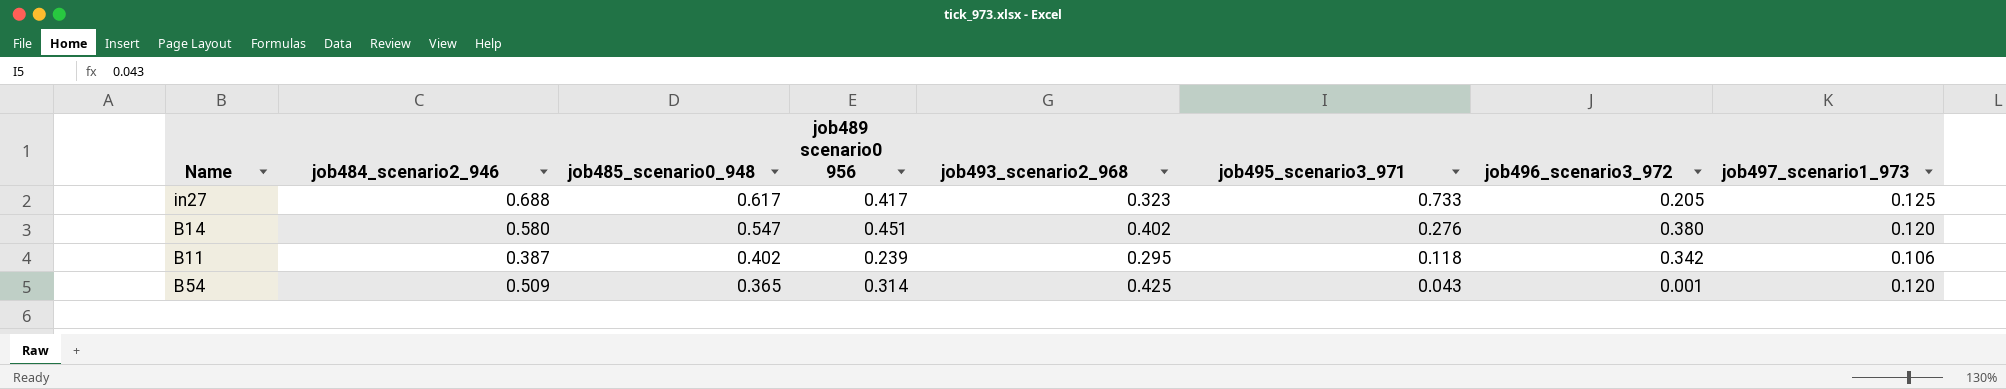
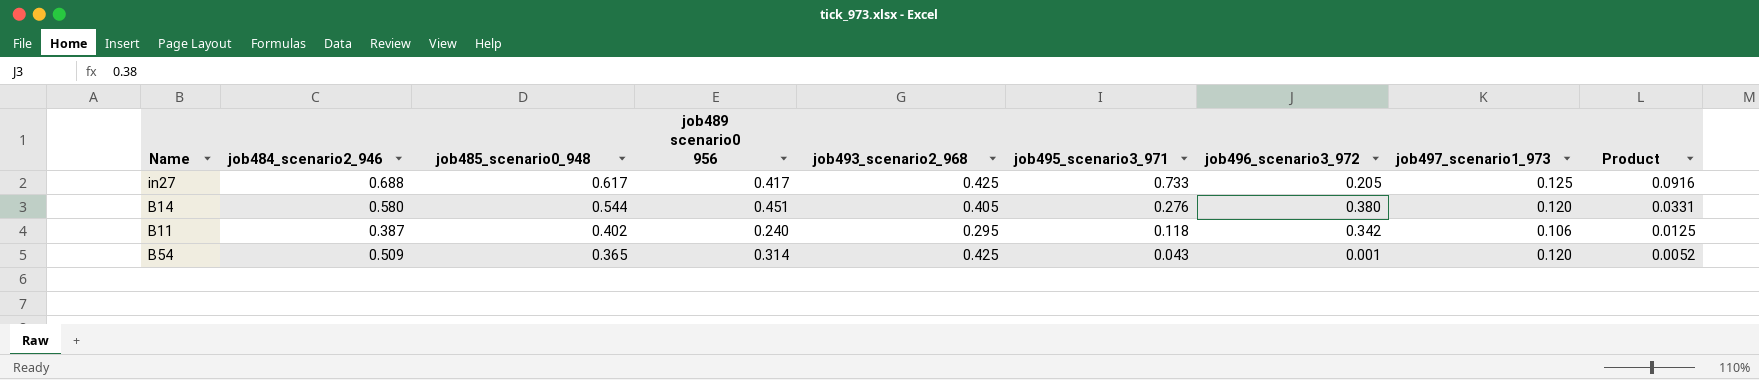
column Product | formula: none -> [job495_scenario3_971] * [job497_scenario1_973]
in27 | job493_scenario2_968: 0.323 -> 0.425
B14 | job485_scenario0_948: 0.547 -> 0.544
B14 | job493_scenario2_968: 0.402 -> 0.405
B11 | job489 scenario0 956: 0.239 -> 0.240

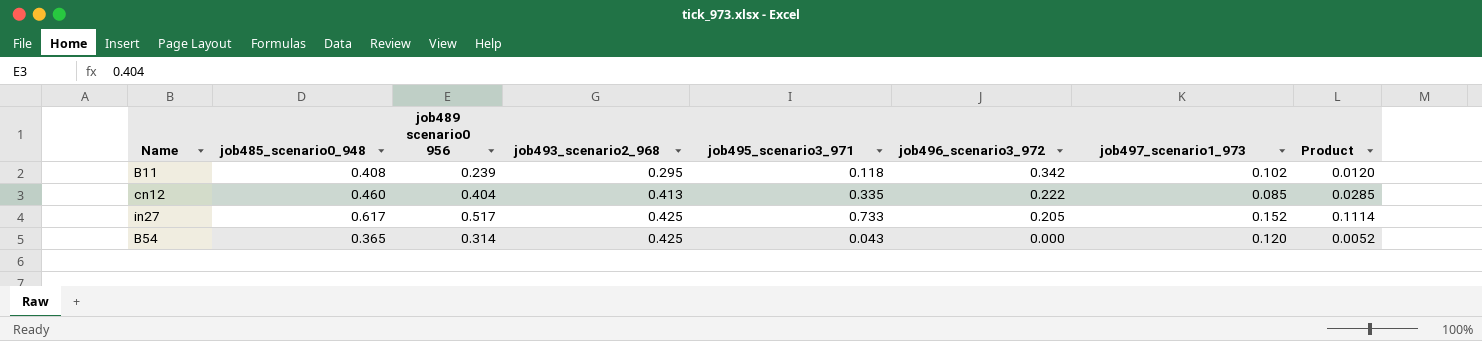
row order: job485_scenario0_948 descending -> job493_scenario2_968 ascending
column job484_scenario2_946 | position: 2 -> none
row B14: 0.580 | 0.544 | 0.451 | 0.405 | 0.276 | 0.380 | 0.120 | 0.0331 -> none
B11 | job485_scenario0_948: 0.402 -> 0.408
B11 | job489 scenario0 956: 0.240 -> 0.239
B11 | job497_scenario1_973: 0.106 -> 0.102
B11 | Product: 0.0125 -> 0.0120
row cn12: none -> 0.460 | 0.404 | 0.413 | 0.335 | 0.222 | 0.085 | 0.0285
in27 | job489 scenario0 956: 0.417 -> 0.517
in27 | job497_scenario1_973: 0.125 -> 0.152
in27 | Product: 0.0916 -> 0.1114
B54 | job496_scenario3_972: 0.001 -> 0.000

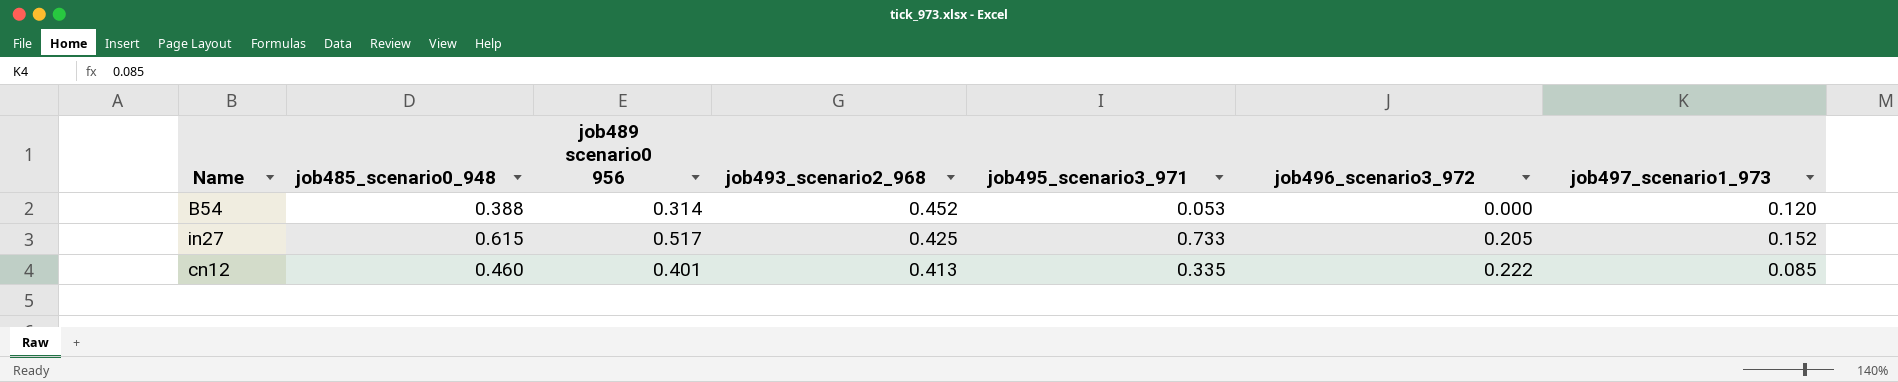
row order: job493_scenario2_968 ascending -> job493_scenario2_968 descending
column Product | formula: [job495_scenario3_971] * [job497_scenario1_973] -> none
row B11: 0.408 | 0.239 | 0.295 | 0.118 | 0.342 | 0.102 | 0.0120 -> none
B54 | job485_scenario0_948: 0.365 -> 0.388
B54 | job493_scenario2_968: 0.425 -> 0.452
B54 | job495_scenario3_971: 0.043 -> 0.053
in27 | job485_scenario0_948: 0.617 -> 0.615
cn12 | job489 scenario0 956: 0.404 -> 0.401

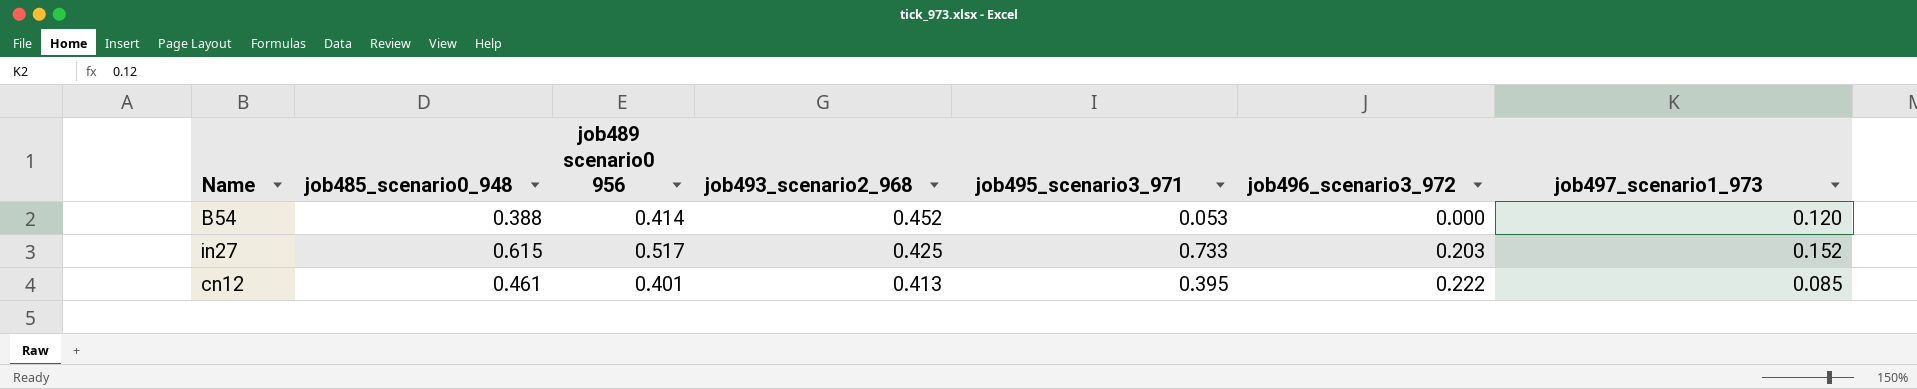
B54 | job489 scenario0 956: 0.314 -> 0.414
in27 | job496_scenario3_972: 0.205 -> 0.203
cn12 | job485_scenario0_948: 0.460 -> 0.461
cn12 | job495_scenario3_971: 0.335 -> 0.395

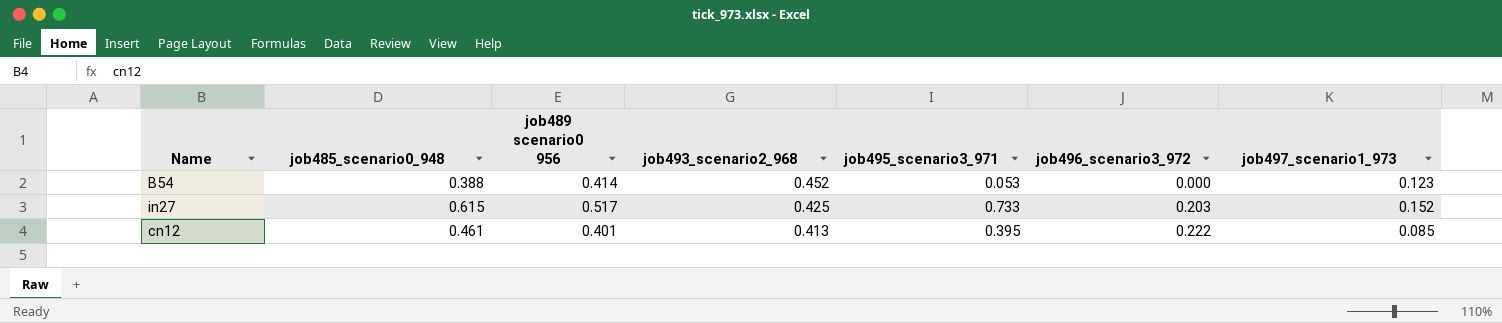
B54 | job497_scenario1_973: 0.120 -> 0.123

